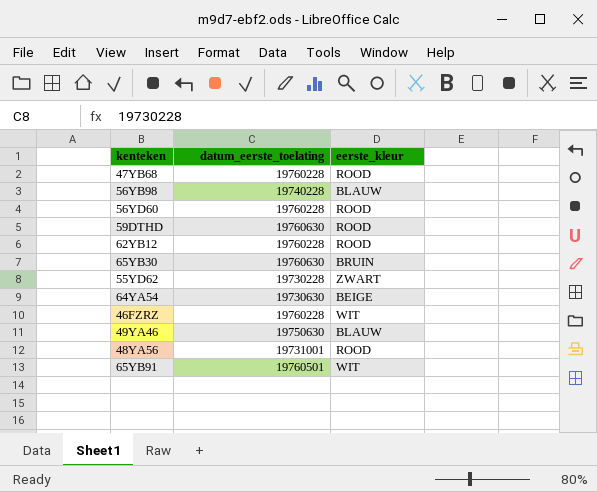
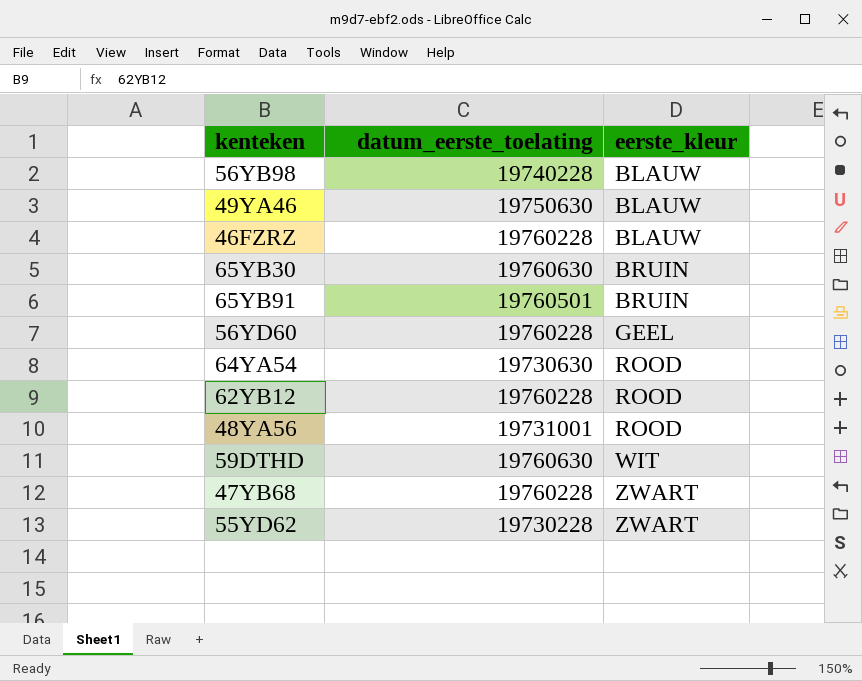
row order: none -> eerste_kleur ascending
46FZRZ | eerste_kleur: WIT -> BLAUW
65YB91 | eerste_kleur: WIT -> BRUIN
56YD60 | eerste_kleur: ROOD -> GEEL
64YA54 | eerste_kleur: BEIGE -> ROOD
59DTHD | eerste_kleur: ROOD -> WIT
47YB68 | eerste_kleur: ROOD -> ZWART

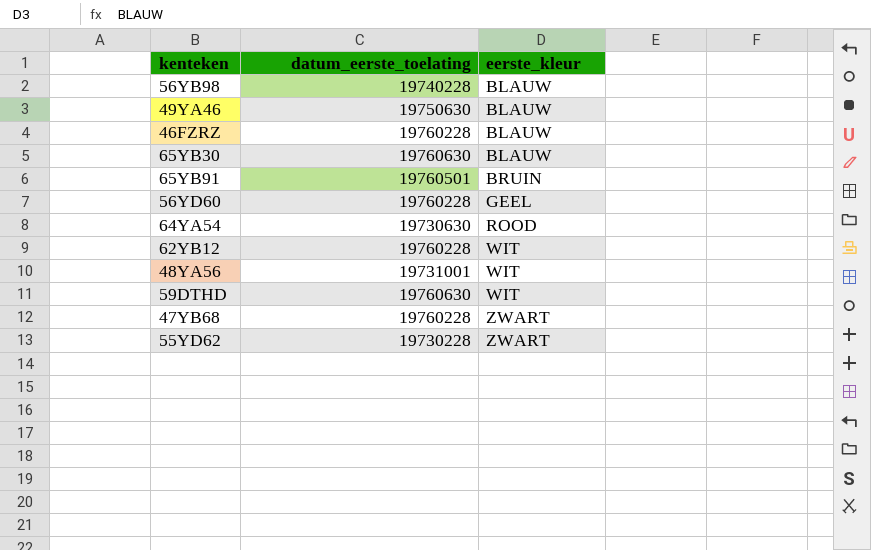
65YB30 | eerste_kleur: BRUIN -> BLAUW
62YB12 | eerste_kleur: ROOD -> WIT
48YA56 | eerste_kleur: ROOD -> WIT

